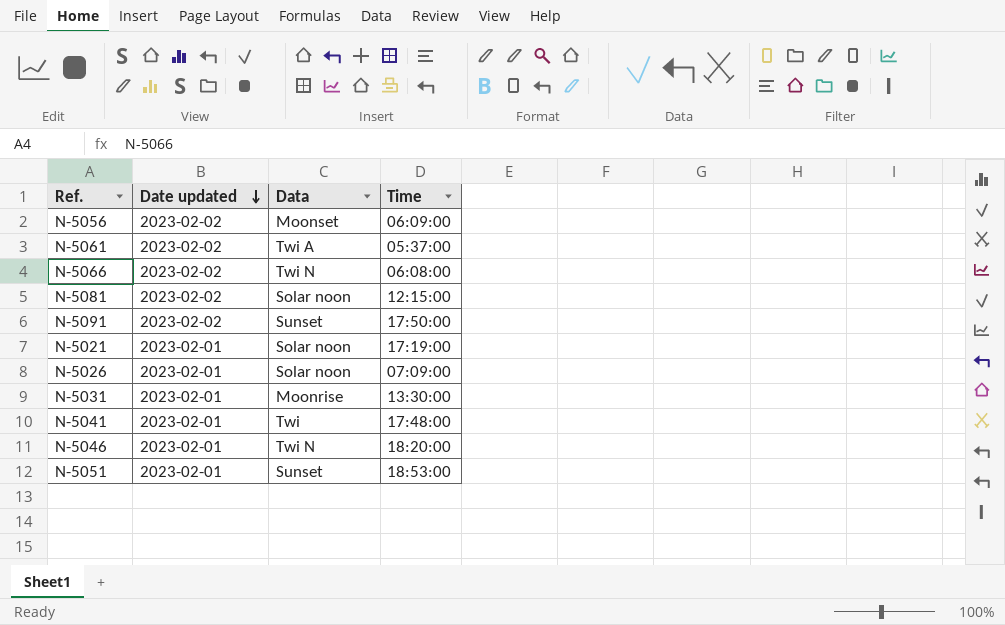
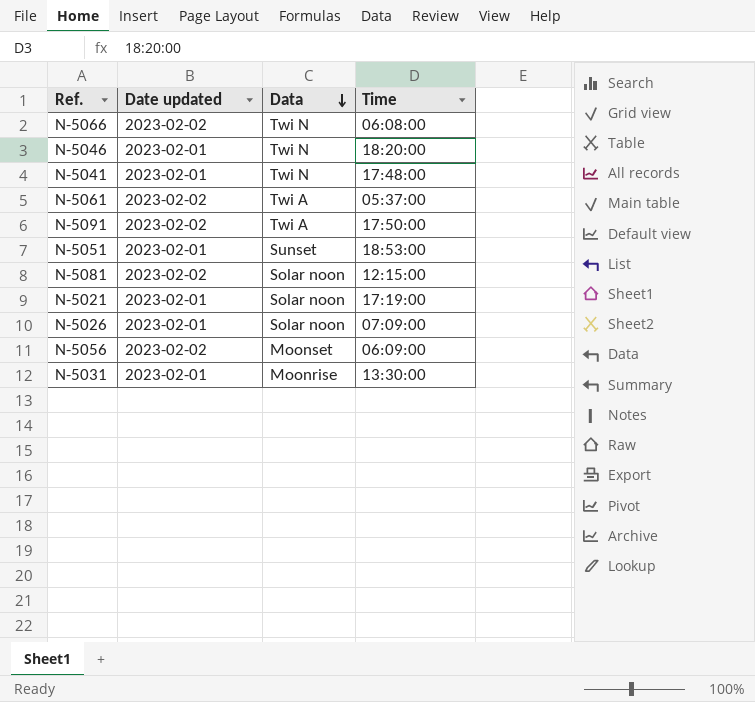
row order: Date updated descending -> Data descending
N-5041 | Data: Twi -> Twi N
N-5091 | Data: Sunset -> Twi A

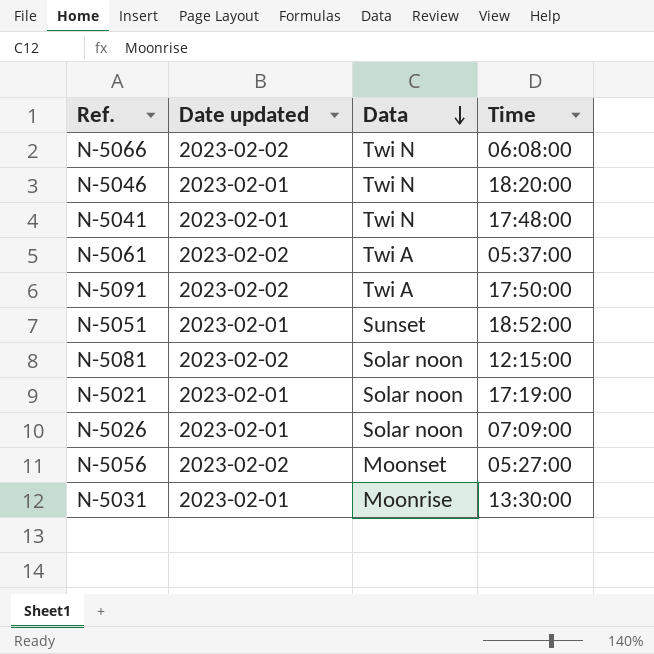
N-5051 | Time: 18:53:00 -> 18:52:00
N-5056 | Time: 06:09:00 -> 05:27:00

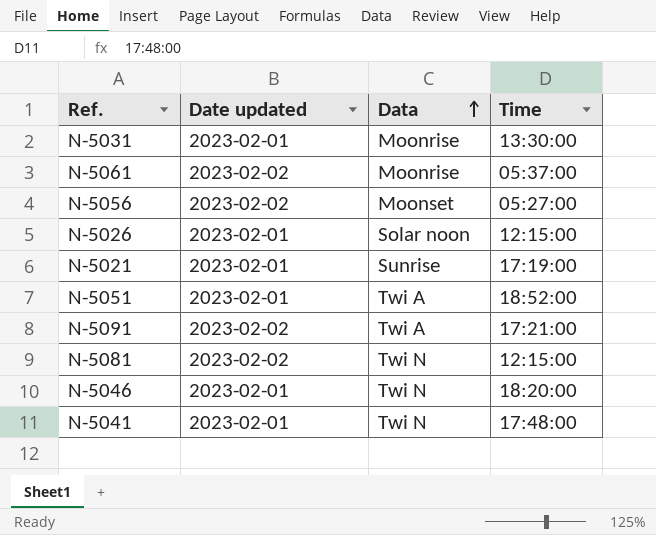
row order: Data descending -> Data ascending
row N-5066: 2023-02-02 | Twi N | 06:08:00 -> none
N-5061 | Data: Twi A -> Moonrise
N-5026 | Time: 07:09:00 -> 12:15:00
N-5021 | Data: Solar noon -> Sunrise
N-5051 | Data: Sunset -> Twi A
N-5091 | Time: 17:50:00 -> 17:21:00
N-5081 | Data: Solar noon -> Twi N

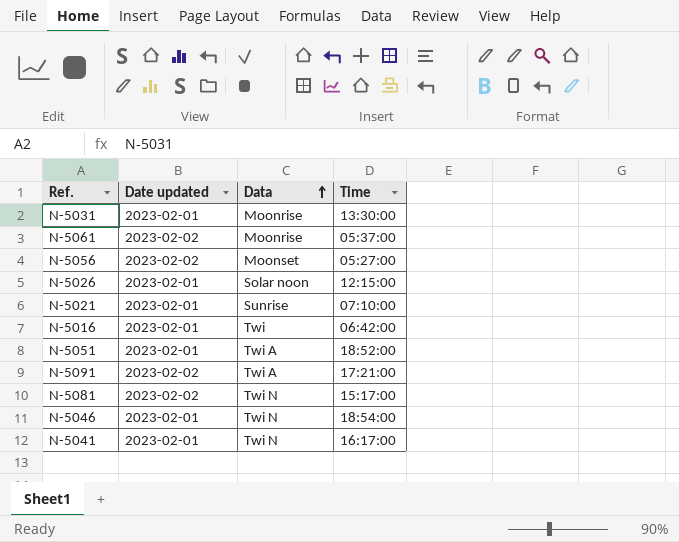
N-5021 | Time: 17:19:00 -> 07:10:00
row N-5016: none -> 2023-02-01 | Twi | 06:42:00
N-5081 | Time: 12:15:00 -> 15:17:00
N-5046 | Time: 18:20:00 -> 18:54:00
N-5041 | Time: 17:48:00 -> 16:17:00

